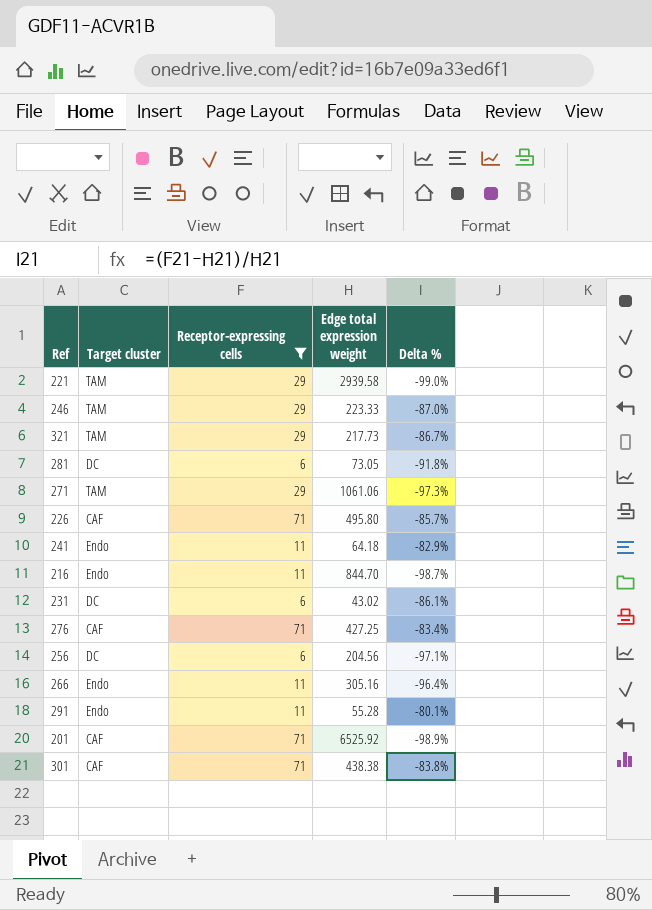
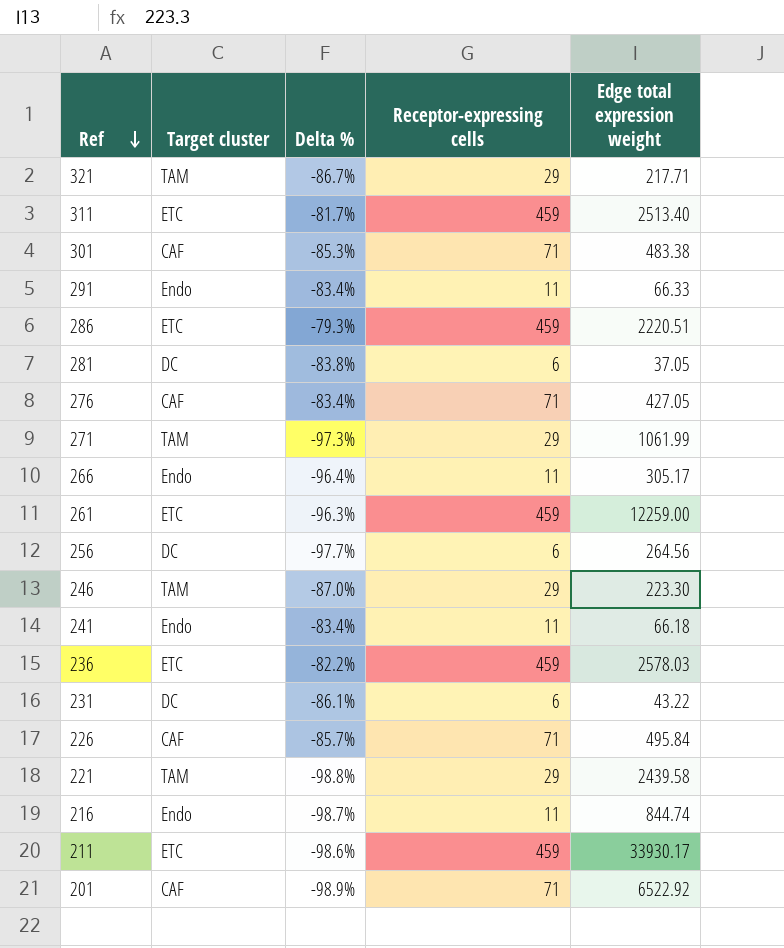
filter: Receptor-expressing cells != 459 -> none
row order: none -> Ref descending
column Delta % | position: 5 -> 3
321 | Edge total expression weight: 217.73 -> 217.71
301 | Delta %: -83.8% -> -85.3%
301 | Edge total expression weight: 438.38 -> 483.38
291 | Delta %: -80.1% -> -83.4%
291 | Edge total expression weight: 55.28 -> 66.33
281 | Delta %: -91.8% -> -83.8%
281 | Edge total expression weight: 73.05 -> 37.05
276 | Edge total expression weight: 427.25 -> 427.05
271 | Edge total expression weight: 1061.06 -> 1061.99
266 | Edge total expression weight: 305.16 -> 305.17
256 | Delta %: -97.1% -> -97.7%
256 | Edge total expression weight: 204.56 -> 264.56
246 | Edge total expression weight: 223.33 -> 223.30
241 | Delta %: -82.9% -> -83.4%
241 | Edge total expression weight: 64.18 -> 66.18
231 | Edge total expression weight: 43.02 -> 43.22
226 | Edge total expression weight: 495.80 -> 495.84
221 | Delta %: -99.0% -> -98.8%
221 | Edge total expression weight: 2939.58 -> 2439.58
216 | Edge total expression weight: 844.70 -> 844.74
201 | Edge total expression weight: 6525.92 -> 6522.92

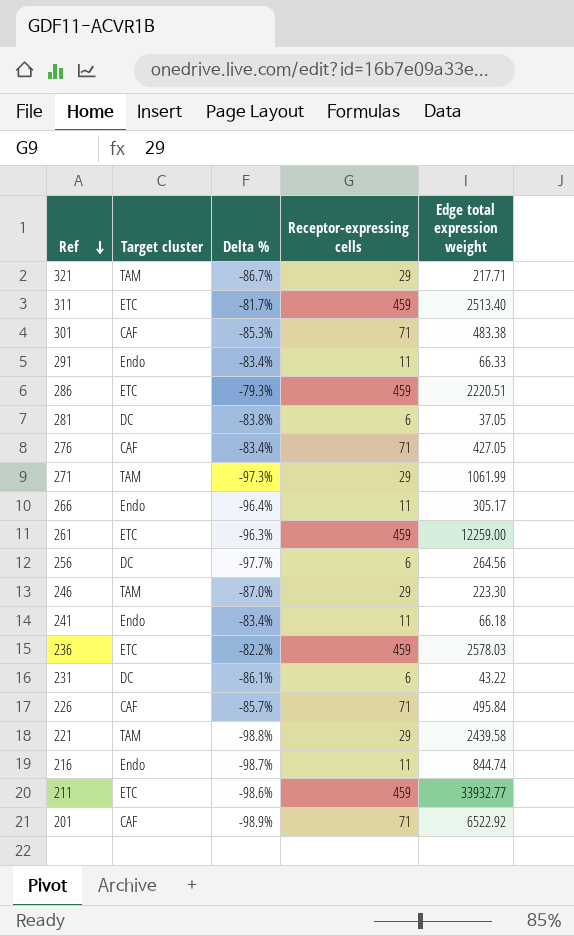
211 | Edge total expression weight: 33930.17 -> 33932.77

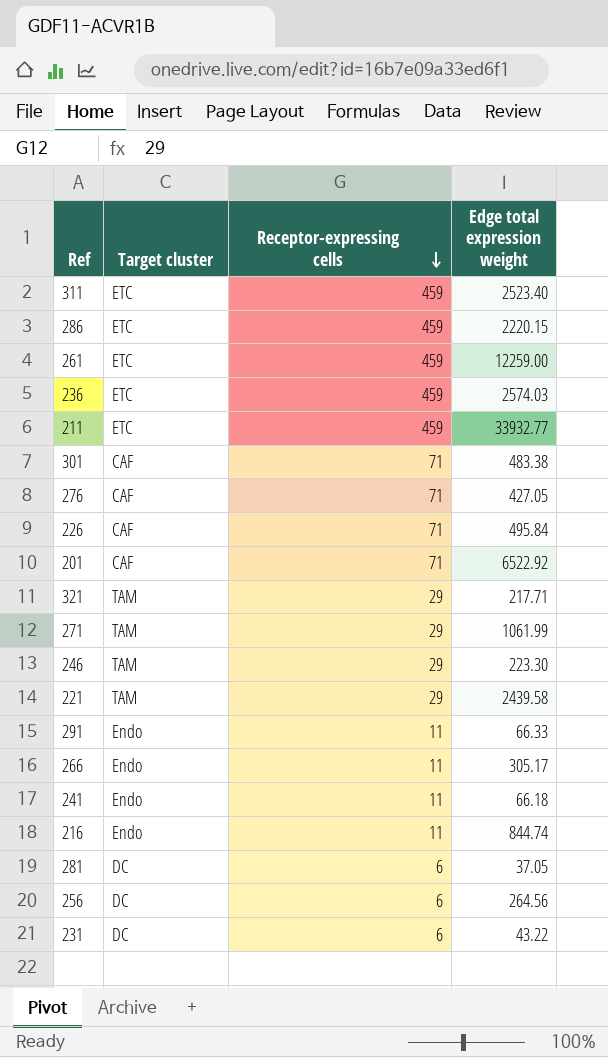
row order: Ref descending -> Receptor-expressing cells descending
column Delta % | formula: ([Receptor-expressing cells] - [Edge total expression weight]) / [Edge total expression weight] -> none
311 | Edge total expression weight: 2513.40 -> 2523.40
286 | Edge total expression weight: 2220.51 -> 2220.15
236 | Edge total expression weight: 2578.03 -> 2574.03

